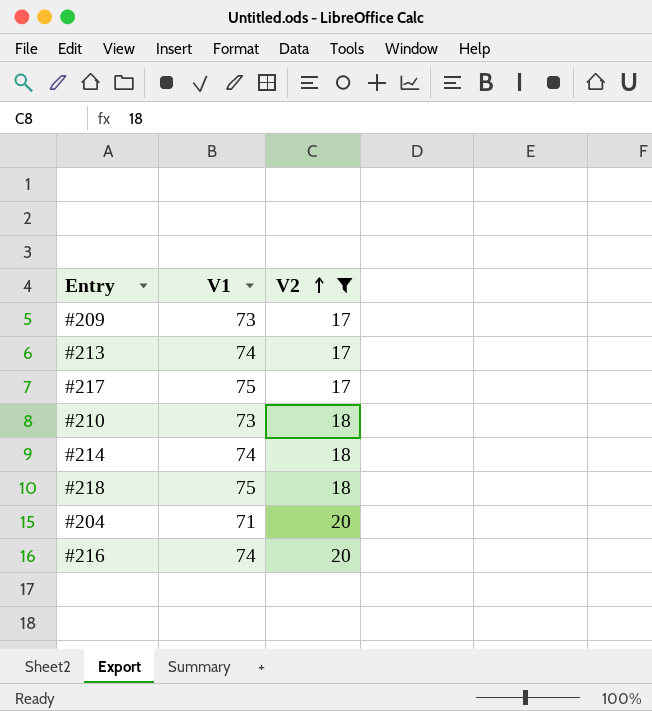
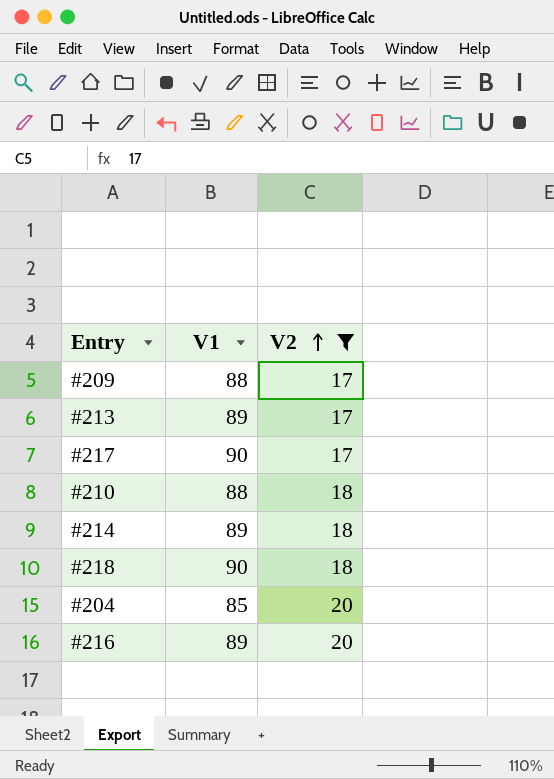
#209 | V1: 73 -> 88
#213 | V1: 74 -> 89
#217 | V1: 75 -> 90
#210 | V1: 73 -> 88
#214 | V1: 74 -> 89
#218 | V1: 75 -> 90
#204 | V1: 71 -> 85
#216 | V1: 74 -> 89

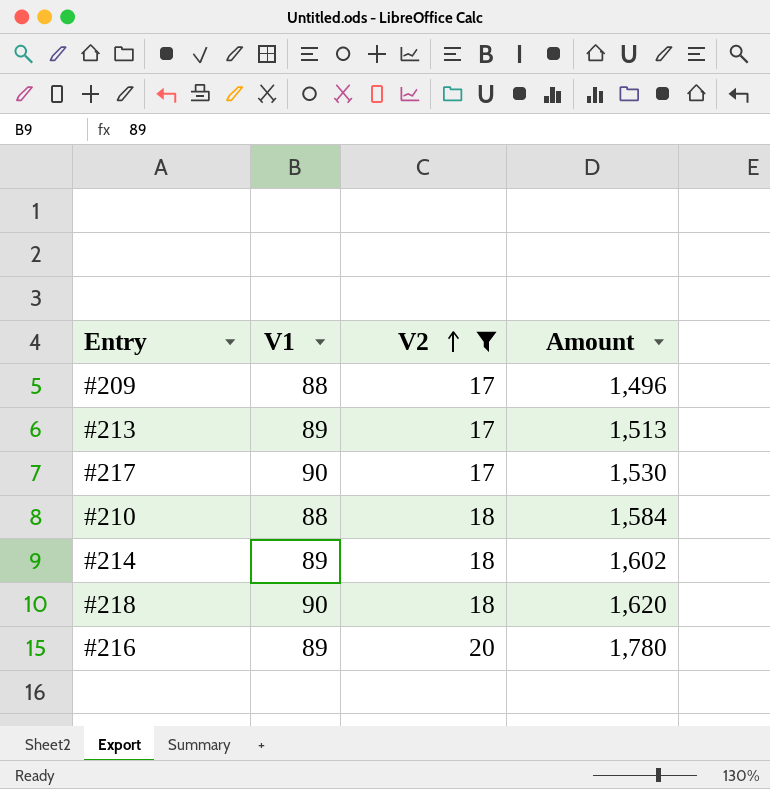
column Amount | formula: none -> [V1] * [V2]
row #204: 85 | 20 -> none

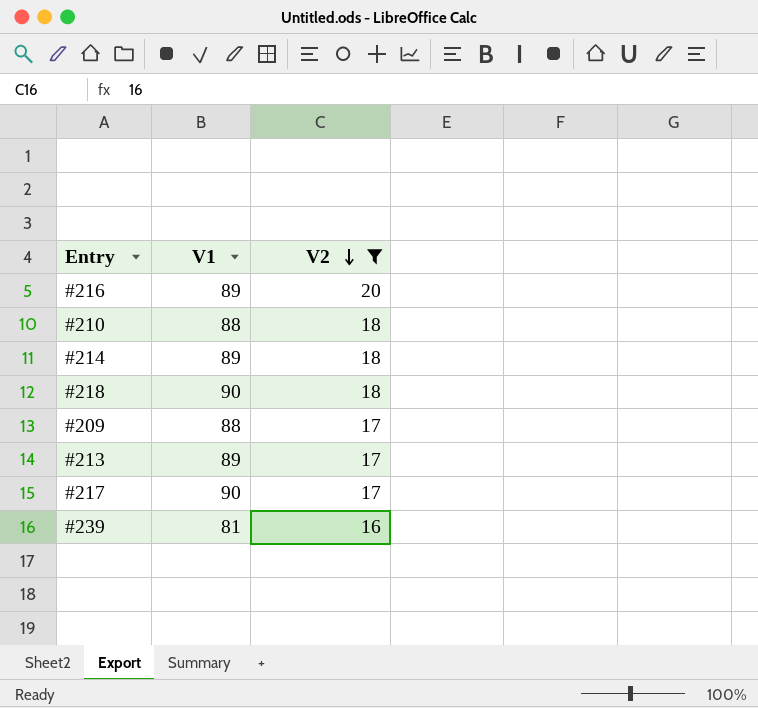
row order: V2 ascending -> V2 descending
column Amount | formula: [V1] * [V2] -> none
row #239: none -> 81 | 16

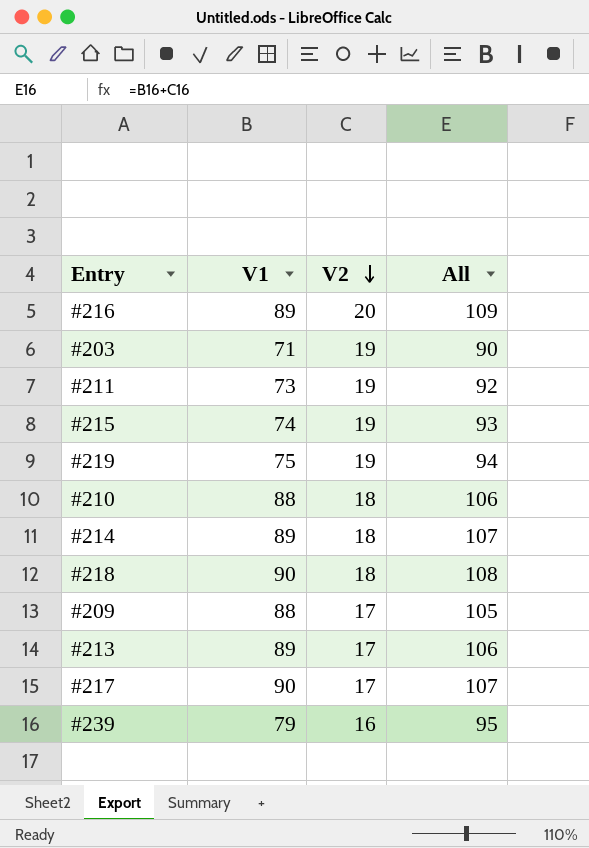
filter: V2 != 19 -> none
column All | formula: none -> [V1] + [V2]
#239 | V1: 81 -> 79

